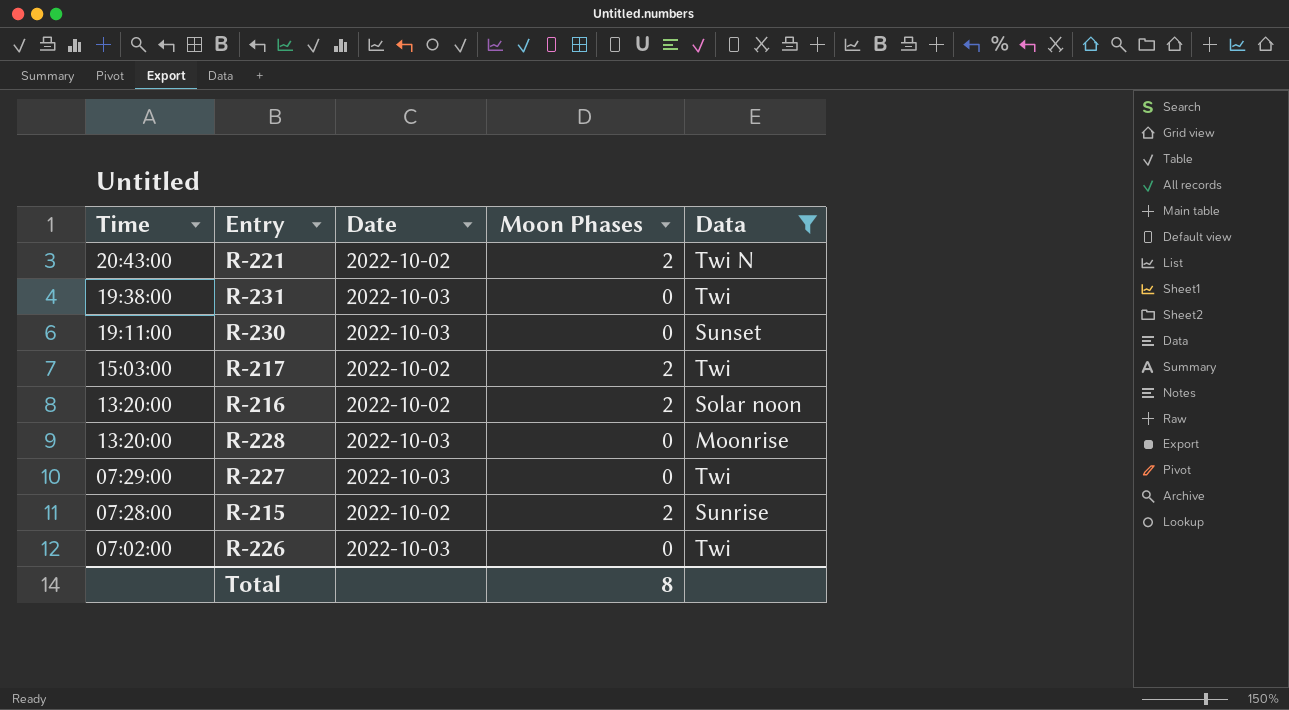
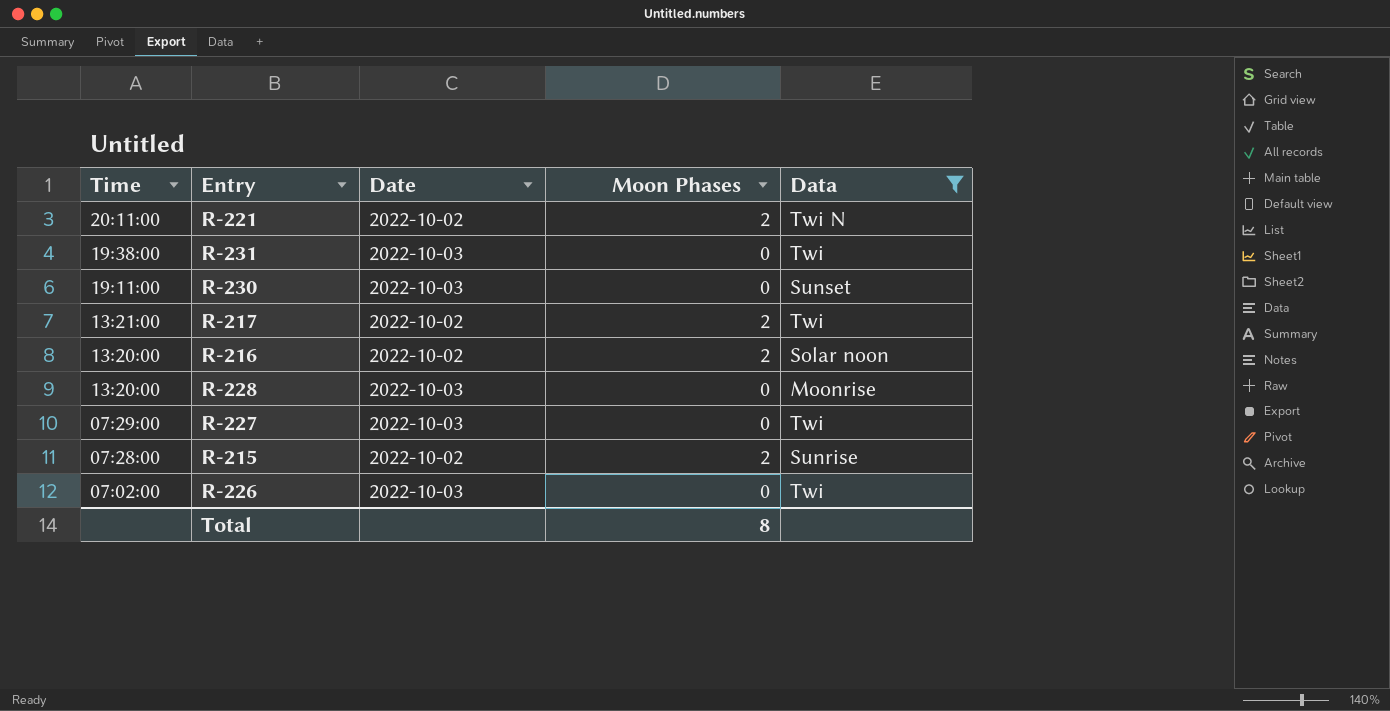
R-221 | Time: 20:43:00 -> 20:11:00
R-217 | Time: 15:03:00 -> 13:21:00

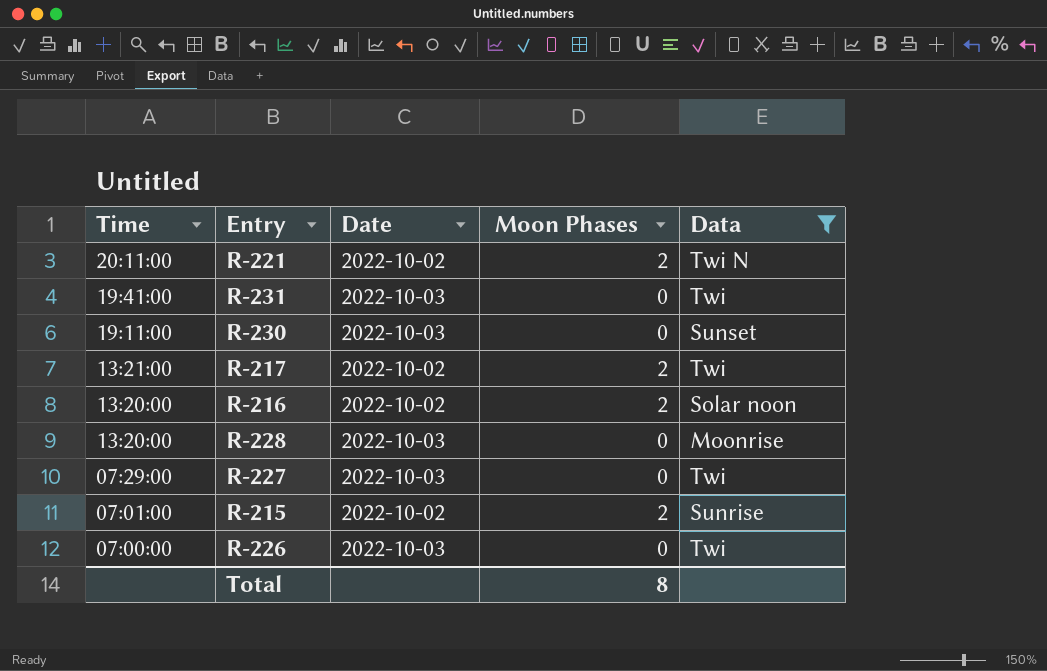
R-231 | Time: 19:38:00 -> 19:41:00
R-215 | Time: 07:28:00 -> 07:01:00
R-226 | Time: 07:02:00 -> 07:00:00

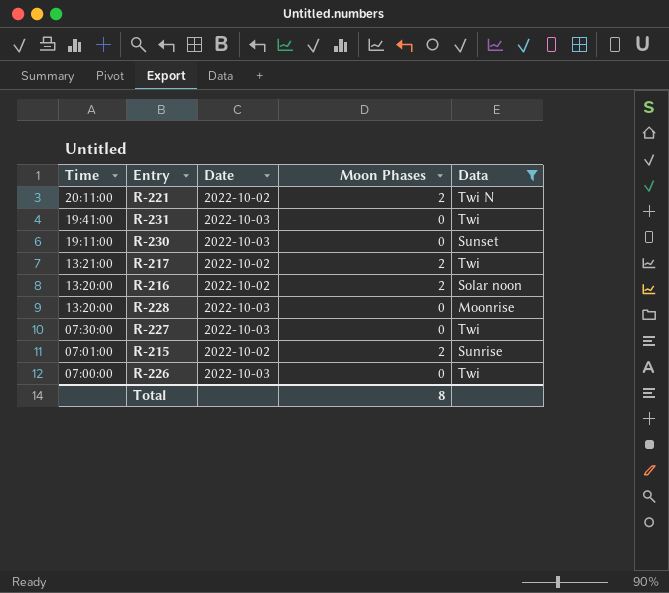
R-227 | Time: 07:29:00 -> 07:30:00

